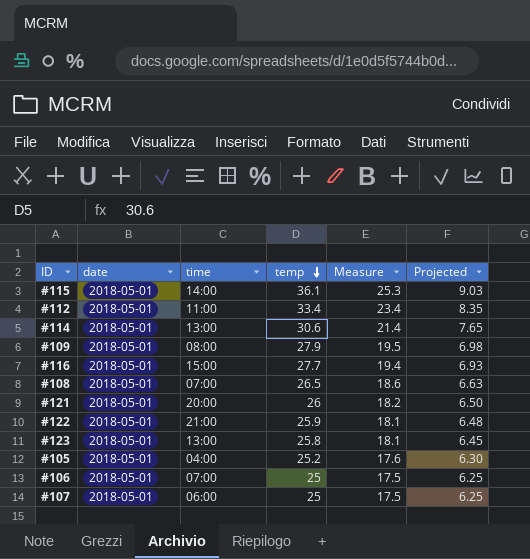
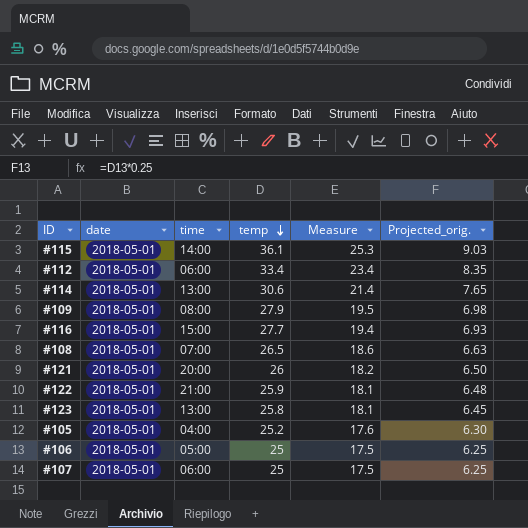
column name: Projected -> Projected_orig.
#112 | time: 11:00 -> 06:00
#106 | time: 07:00 -> 05:00

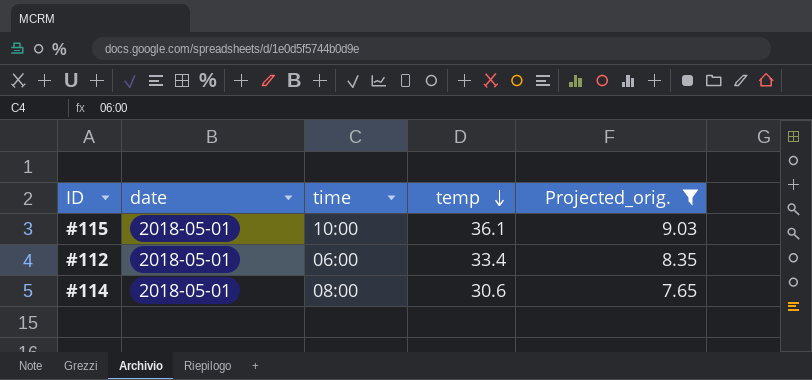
filter: none -> Projected_orig. >= 7.65
column Measure | formula: [temp] * 0.7 -> none
#115 | time: 14:00 -> 10:00
#114 | time: 13:00 -> 08:00

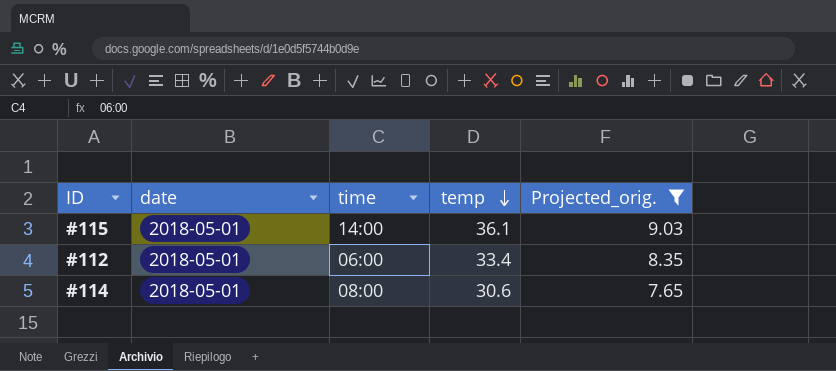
#115 | time: 10:00 -> 14:00

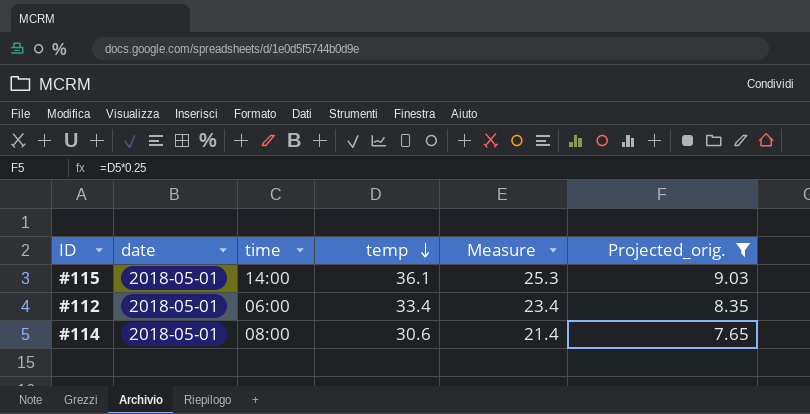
column Measure | formula: none -> [temp] * 0.7

